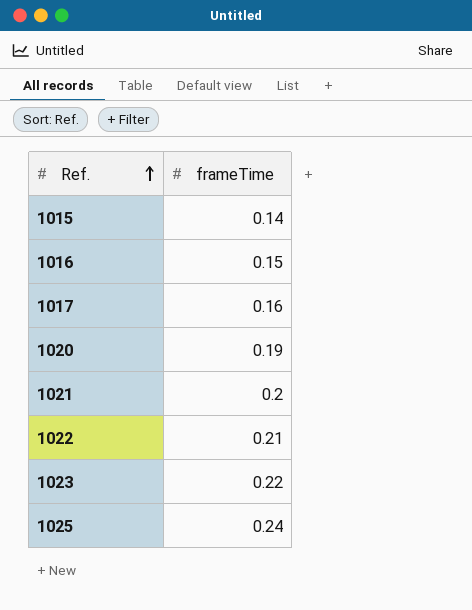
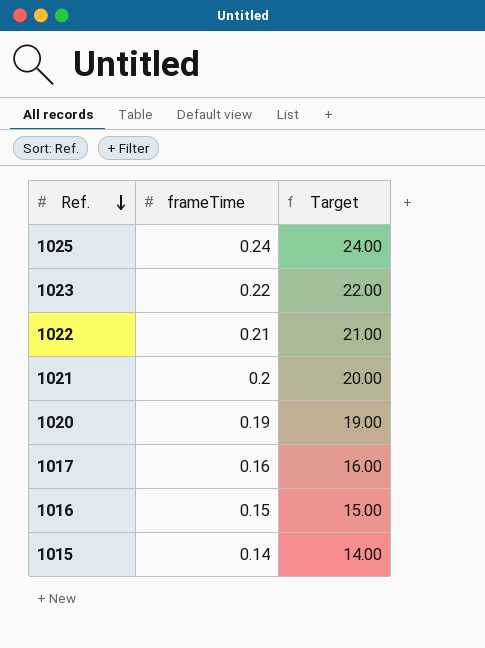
row order: Ref. ascending -> Ref. descending
column Target | formula: none -> [frameTime] * 100

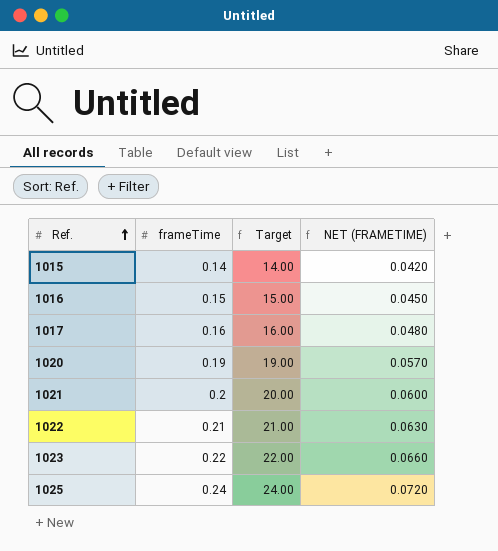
row order: Ref. descending -> Ref. ascending
column NET (FRAMETIME) | formula: none -> [frameTime] * 0.3

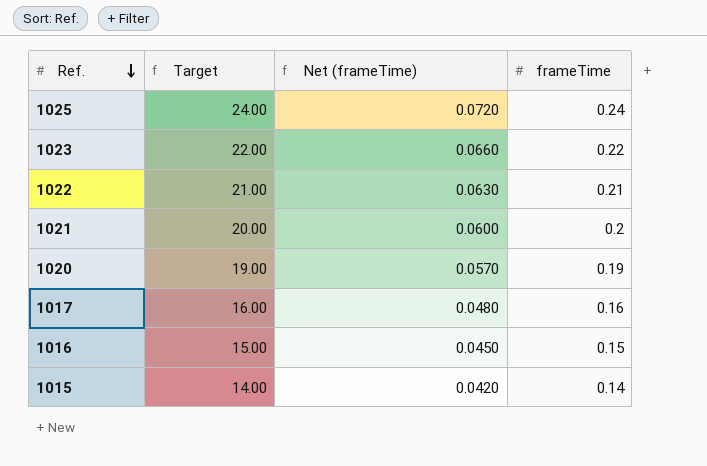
row order: Ref. ascending -> Ref. descending
column name: NET (FRAMETIME) -> Net (frameTime)
column frameTime | position: 2 -> 4

